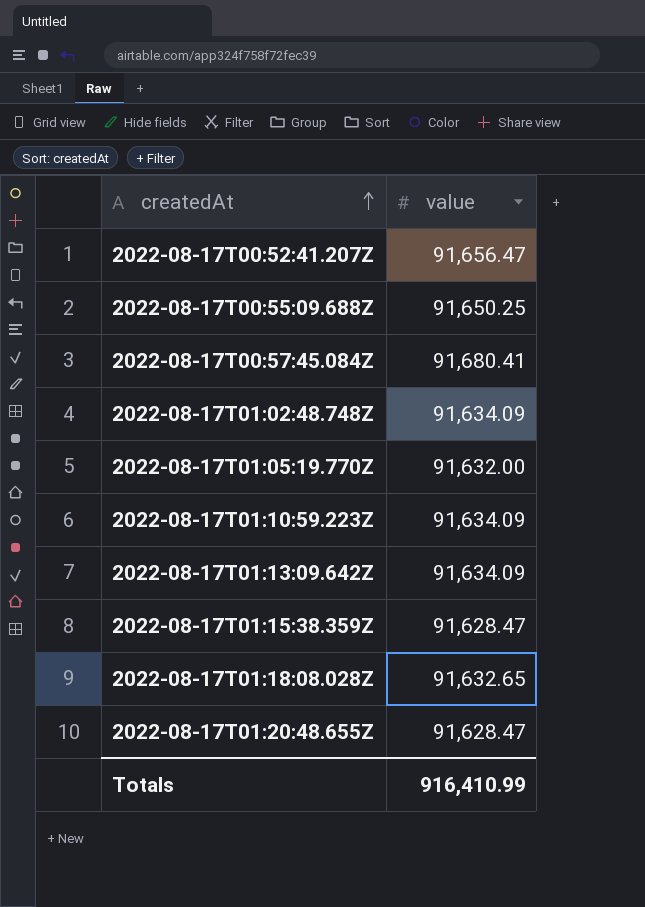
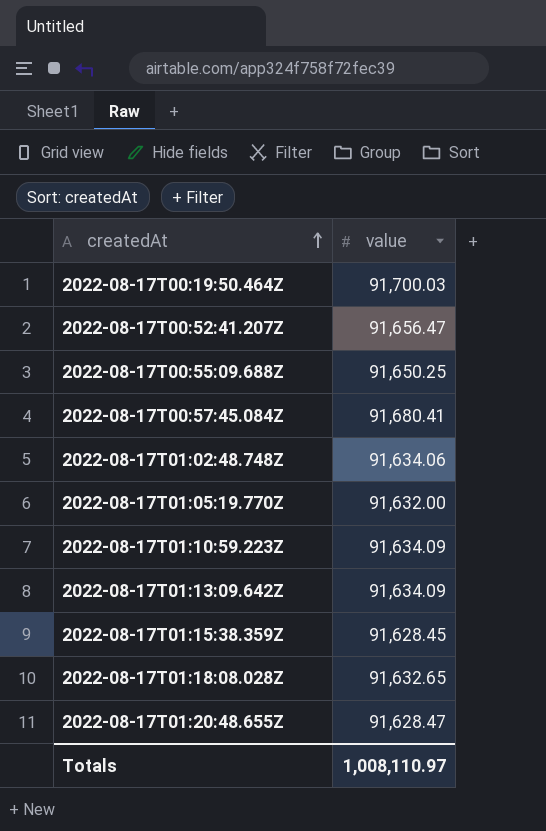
row 2022-08-17T00:19:50.464Z: none -> 91,700.03
2022-08-17T01:02:48.748Z | value: 91,634.09 -> 91,634.06
2022-08-17T01:15:38.359Z | value: 91,628.47 -> 91,628.45
Totals | value: 916,410.99 -> 1,008,110.97

